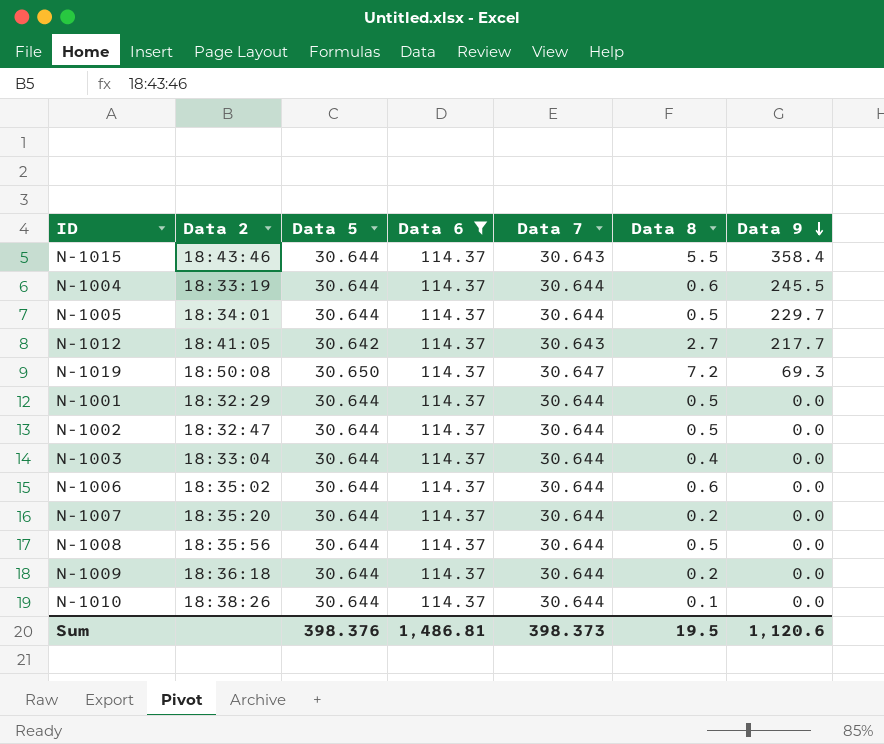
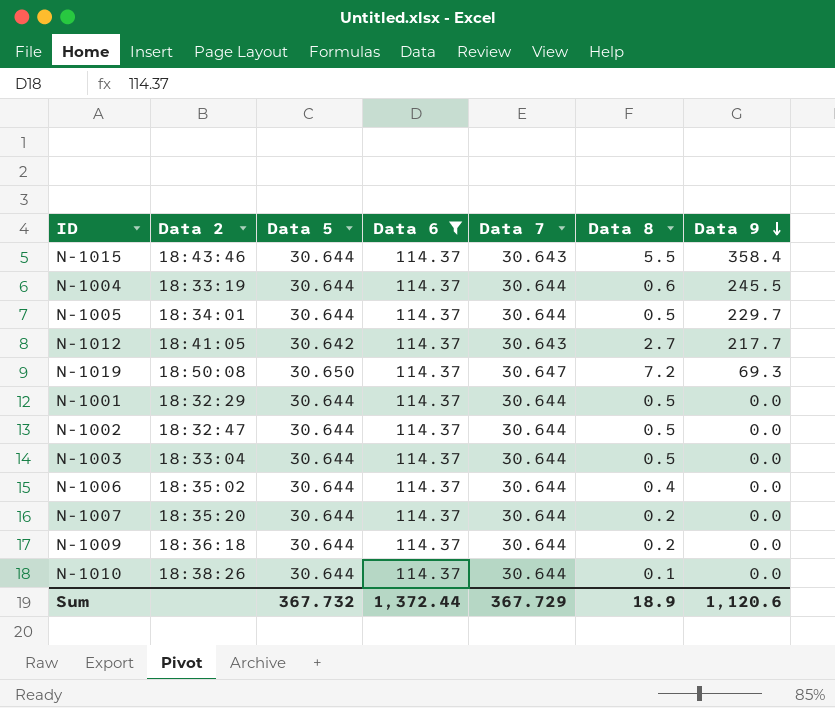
row N-1008: 18:35:56 | 30.644 | 114.37 | 30.644 | 0.5 | 0.0 -> none
N-1003 | Data 8: 0.4 -> 0.5
N-1006 | Data 8: 0.6 -> 0.4
Sum | Data 5: 398.376 -> 367.732
Sum | Data 6: 1,486.81 -> 1,372.44
Sum | Data 7: 398.373 -> 367.729
Sum | Data 8: 19.5 -> 18.9

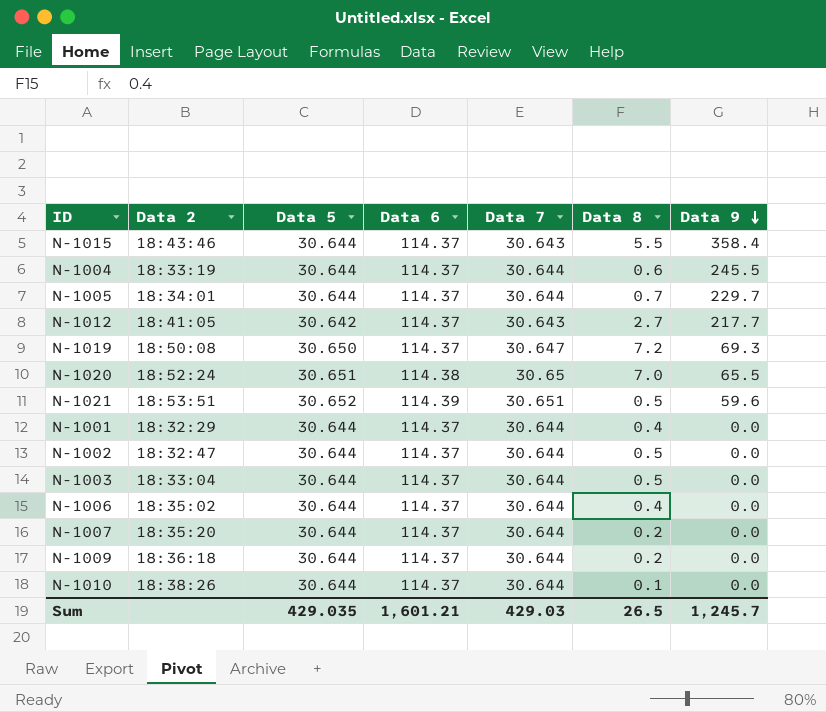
filter: Data 6 = 114.37 -> none
N-1005 | Data 8: 0.5 -> 0.7
N-1001 | Data 8: 0.5 -> 0.4
Sum | Data 5: 367.732 -> 429.035
Sum | Data 6: 1,372.44 -> 1,601.21
Sum | Data 7: 367.729 -> 429.03
Sum | Data 8: 18.9 -> 26.5
Sum | Data 9: 1,120.6 -> 1,245.7

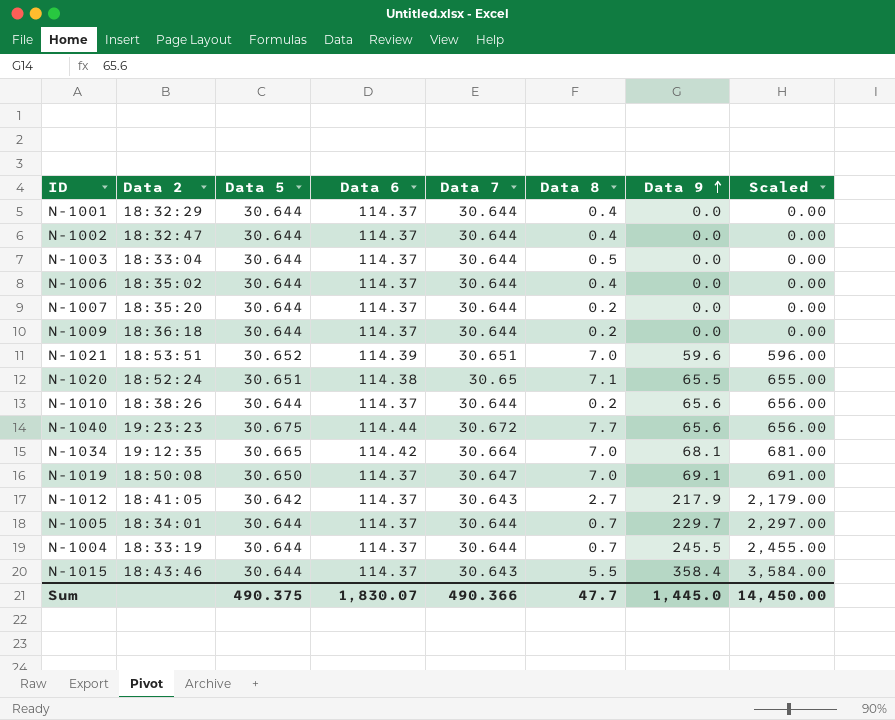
row order: Data 9 descending -> Data 9 ascending
column Scaled | formula: none -> [Data 9] * 10
N-1002 | Data 8: 0.5 -> 0.4
N-1021 | Data 8: 0.5 -> 7.0
N-1020 | Data 8: 7.0 -> 7.1
N-1010 | Data 8: 0.1 -> 0.2
N-1010 | Data 9: 0.0 -> 65.6
row N-1040: none -> 19:23:23 | 30.675 | 114.44 | 30.672 | 7.7 | 65.6 | 656.00
row N-1034: none -> 19:12:35 | 30.665 | 114.42 | 30.664 | 7.0 | 68.1 | 681.00
N-1019 | Data 8: 7.2 -> 7.0
N-1019 | Data 9: 69.3 -> 69.1
N-1012 | Data 9: 217.7 -> 217.9
N-1004 | Data 8: 0.6 -> 0.7
Sum | Data 5: 429.035 -> 490.375
Sum | Data 6: 1,601.21 -> 1,830.07
Sum | Data 7: 429.03 -> 490.366
Sum | Data 8: 26.5 -> 47.7
Sum | Data 9: 1,245.7 -> 1,445.0

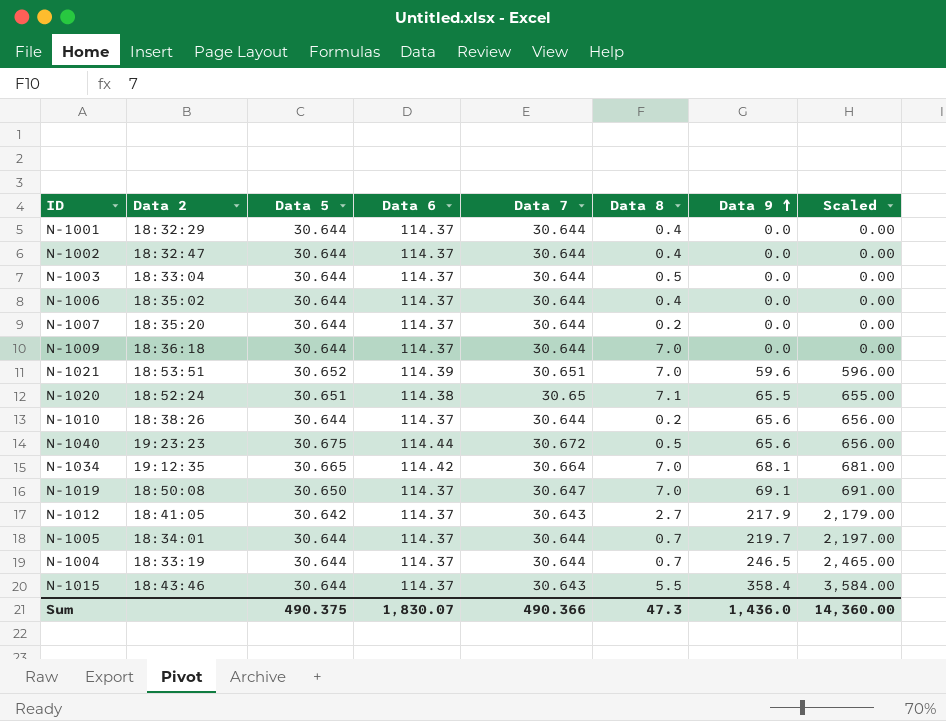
N-1009 | Data 8: 0.2 -> 7.0
N-1040 | Data 8: 7.7 -> 0.5
N-1005 | Data 9: 229.7 -> 219.7
N-1005 | Scaled: 2,297.00 -> 2,197.00
N-1004 | Data 9: 245.5 -> 246.5
N-1004 | Scaled: 2,455.00 -> 2,465.00
Sum | Data 8: 47.7 -> 47.3
Sum | Data 9: 1,445.0 -> 1,436.0
Sum | Scaled: 14,450.00 -> 14,360.00

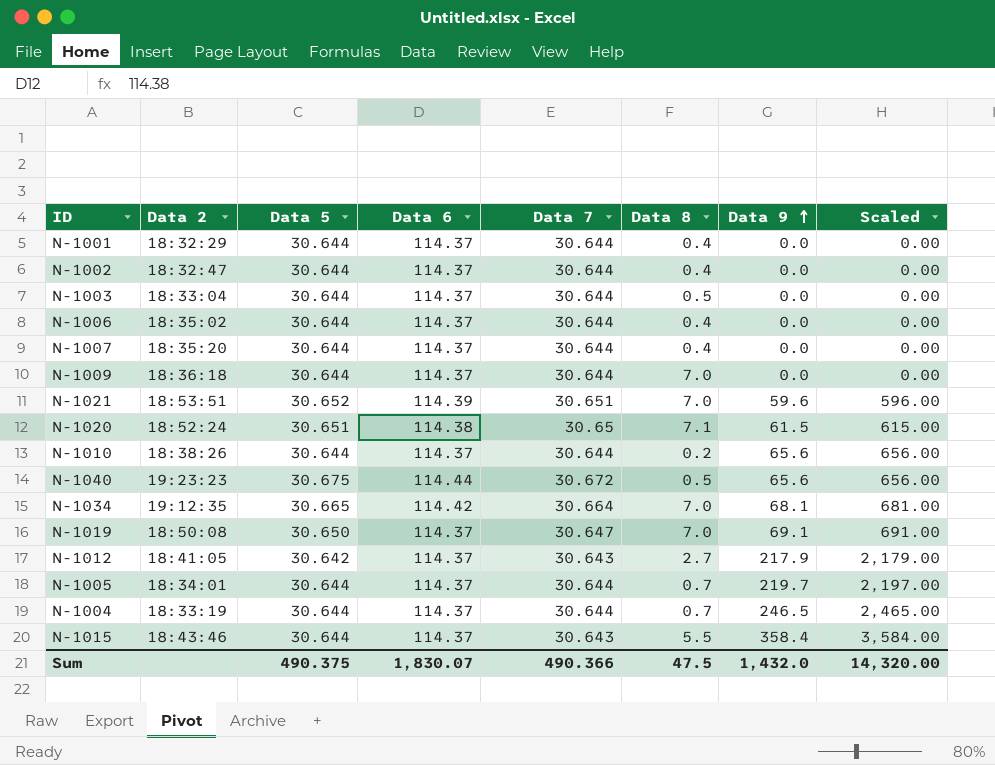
N-1007 | Data 8: 0.2 -> 0.4
N-1020 | Data 9: 65.5 -> 61.5
N-1020 | Scaled: 655.00 -> 615.00
Sum | Data 8: 47.3 -> 47.5
Sum | Data 9: 1,436.0 -> 1,432.0
Sum | Scaled: 14,360.00 -> 14,320.00

